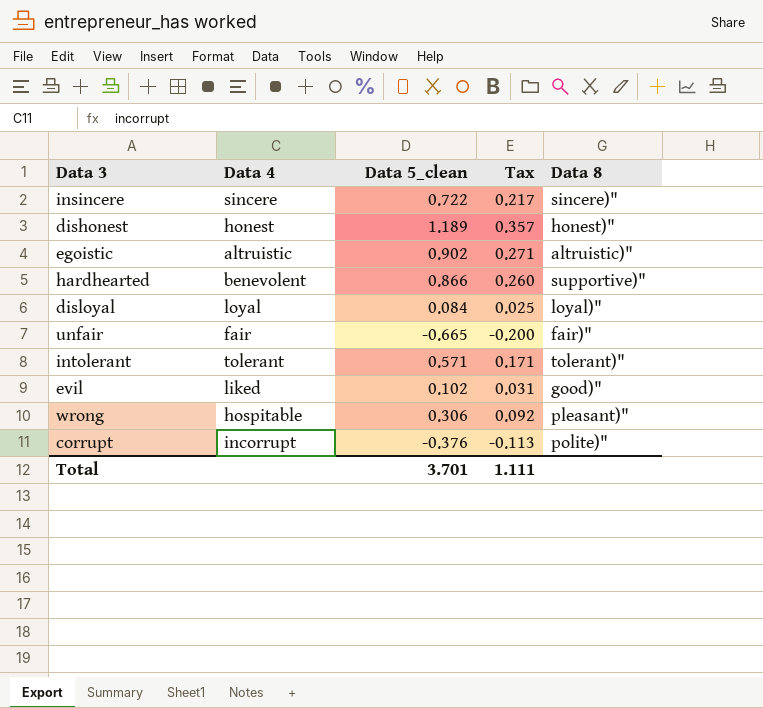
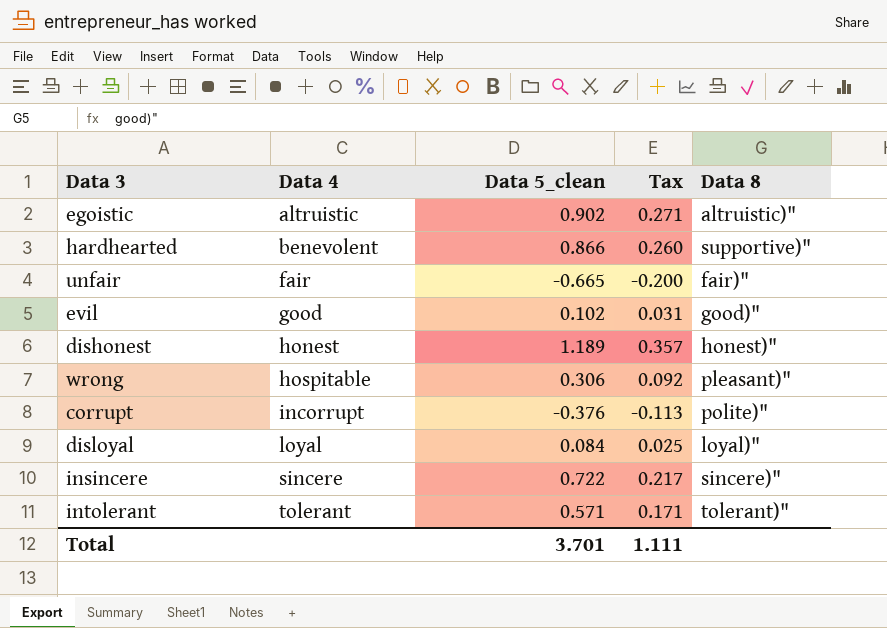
row order: none -> Data 4 ascending
evil | Data 4: liked -> good

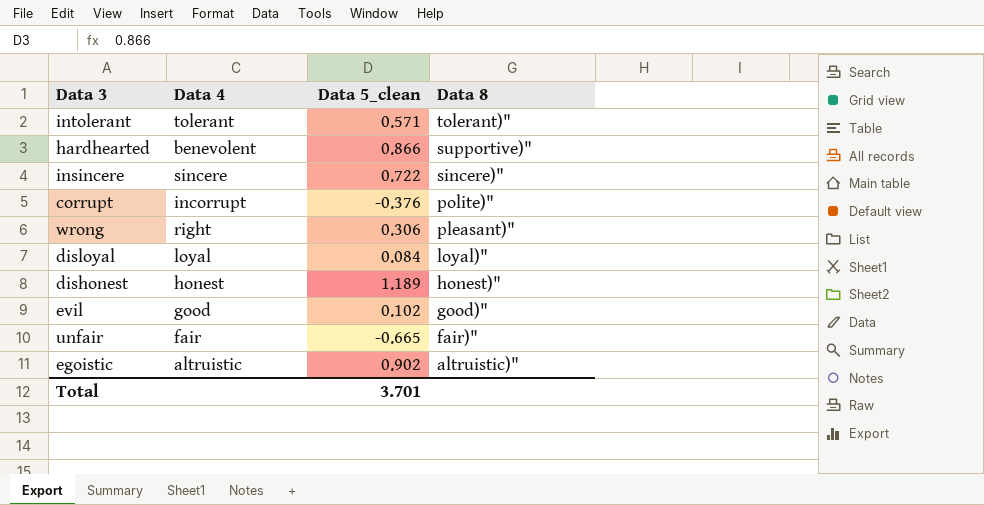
row order: Data 4 ascending -> Data 8 descending
column Tax | formula: [Data 5_clean] * 0.3 -> none
wrong | Data 4: hospitable -> right

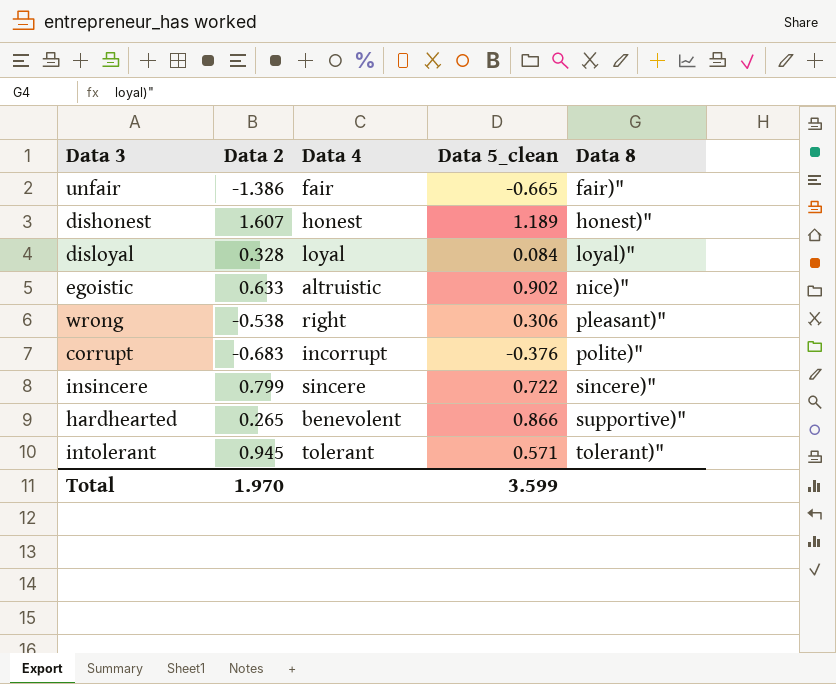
row order: Data 8 descending -> Data 8 ascending
column Data 2 | position: none -> 2
row evil: good | 0.102 | good)" -> none
egoistic | Data 8: altruistic)" -> nice)"
Total | Data 5_clean: 3.701 -> 3.599

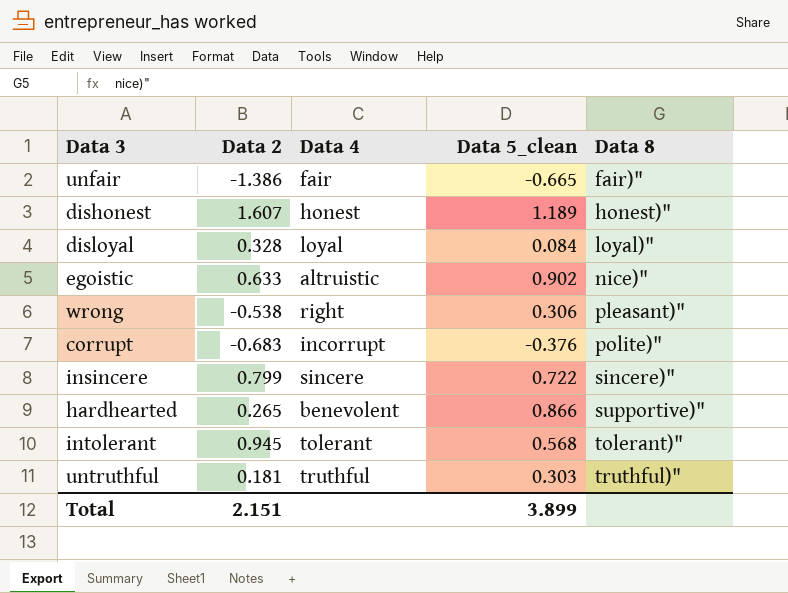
intolerant | Data 5_clean: 0.571 -> 0.568
row untruthful: none -> 0.181 | truthful | 0.303 | truthful)"
Total | Data 2: 1.970 -> 2.151
Total | Data 5_clean: 3.599 -> 3.899

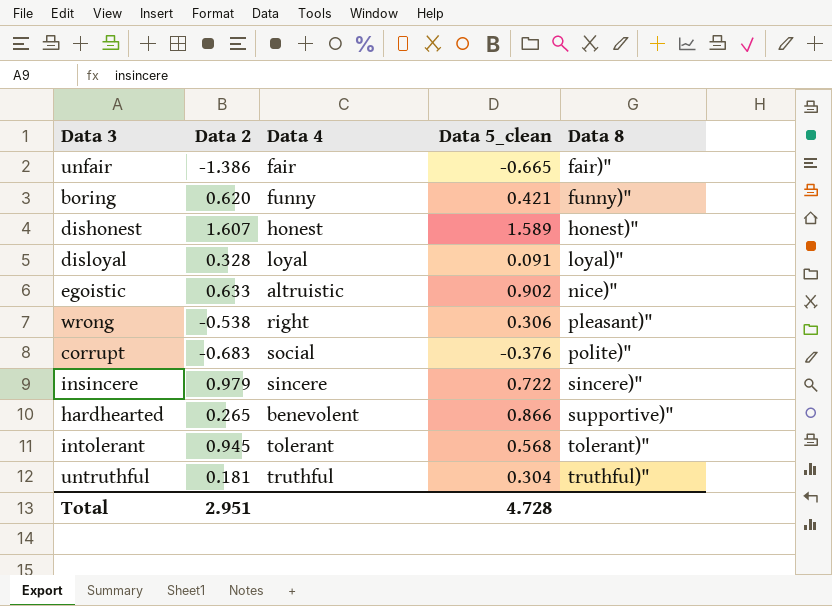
row boring: none -> 0.620 | funny | 0.421 | funny)"
dishonest | Data 5_clean: 1.189 -> 1.589
disloyal | Data 5_clean: 0.084 -> 0.091
corrupt | Data 4: incorrupt -> social
insincere | Data 2: 0.799 -> 0.979
untruthful | Data 5_clean: 0.303 -> 0.304
Total | Data 2: 2.151 -> 2.951
Total | Data 5_clean: 3.899 -> 4.728

